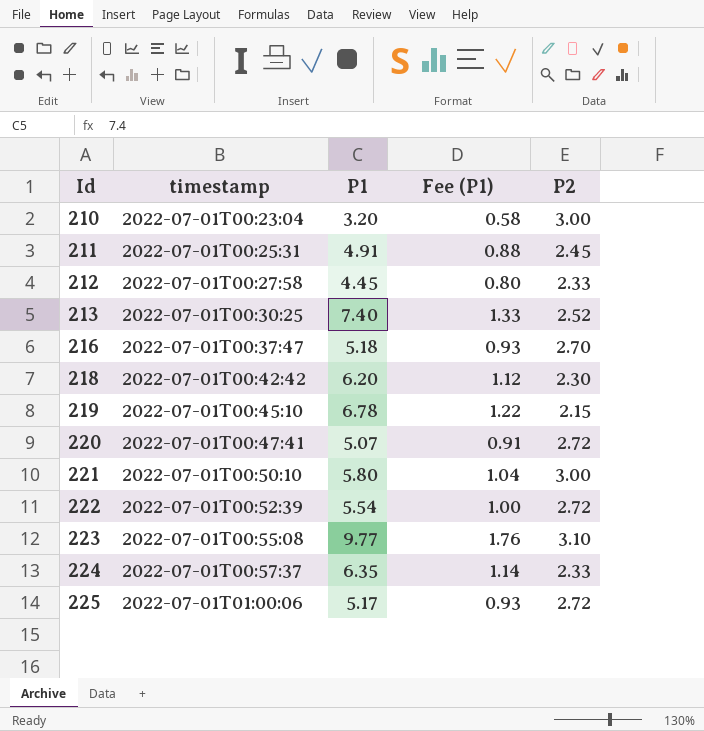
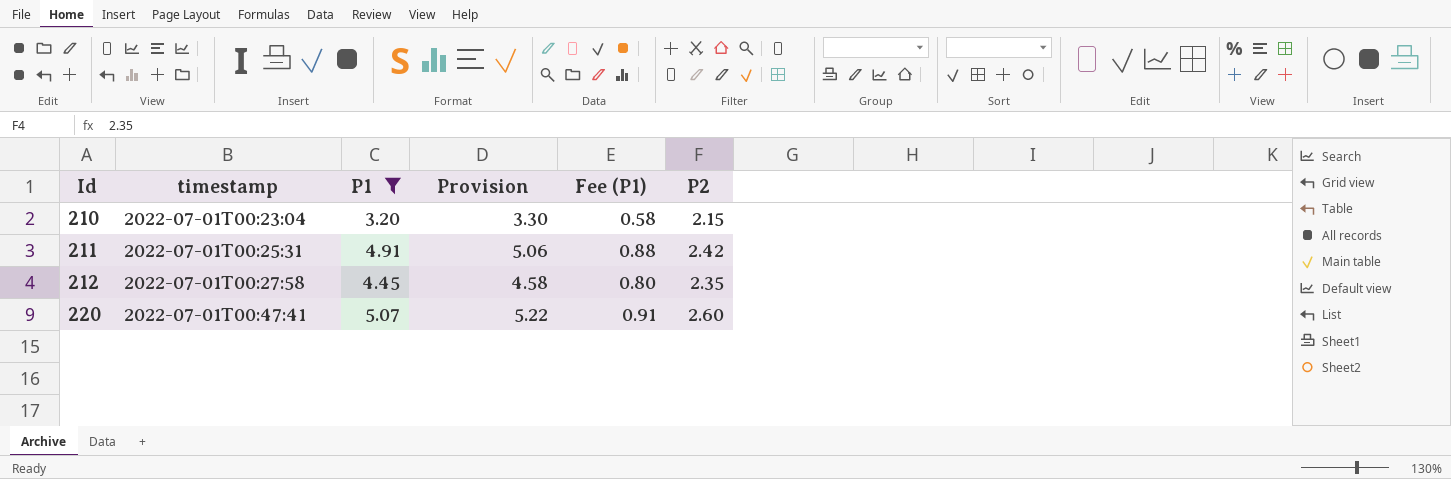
filter: none -> P1 <= 5.07
column Provision | formula: none -> [P1] * 1.03
210 | P2: 3.00 -> 2.15
211 | P2: 2.45 -> 2.42
212 | P2: 2.33 -> 2.35
220 | P2: 2.72 -> 2.60

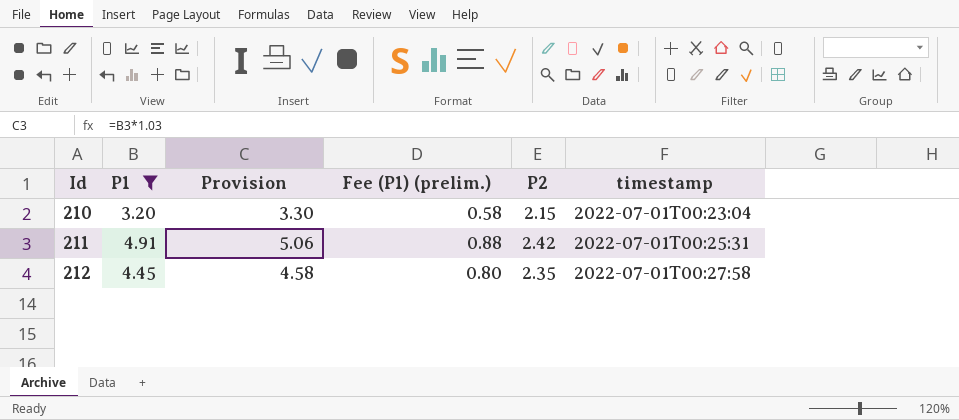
column name: Fee (P1) -> Fee (P1) (prelim.)
column timestamp | position: 2 -> 6
row 220: 2022-07-01T00:47:41 | 5.07 | 5.22 | 0.91 | 2.60 -> none

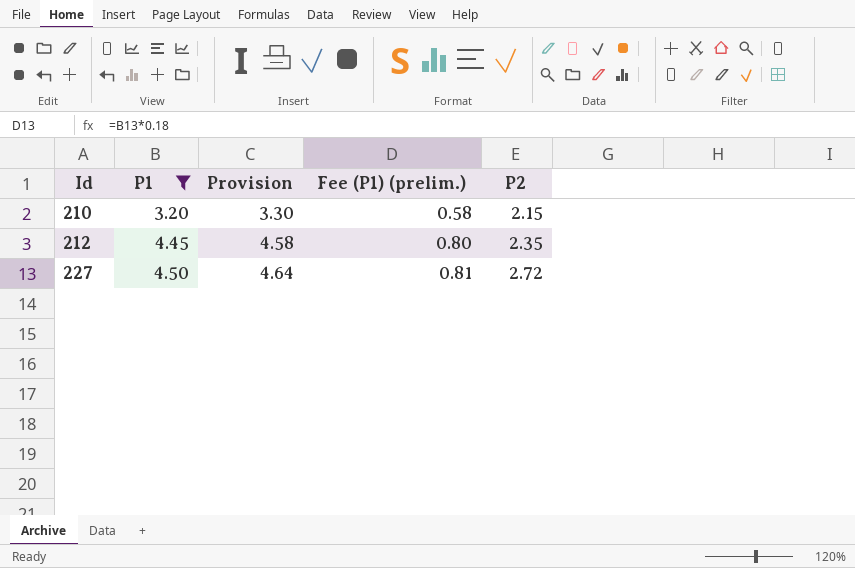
column timestamp | position: 6 -> none
row 211: 4.91 | 5.06 | 0.88 | 2.42 | 2022-07-01T00:25:31 -> none
row 227: none -> 4.50 | 4.64 | 0.81 | 2.72

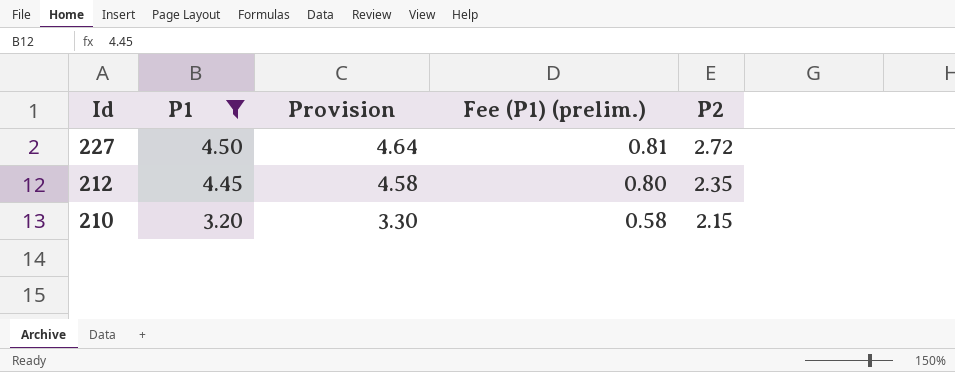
row order: Id ascending -> Id descending

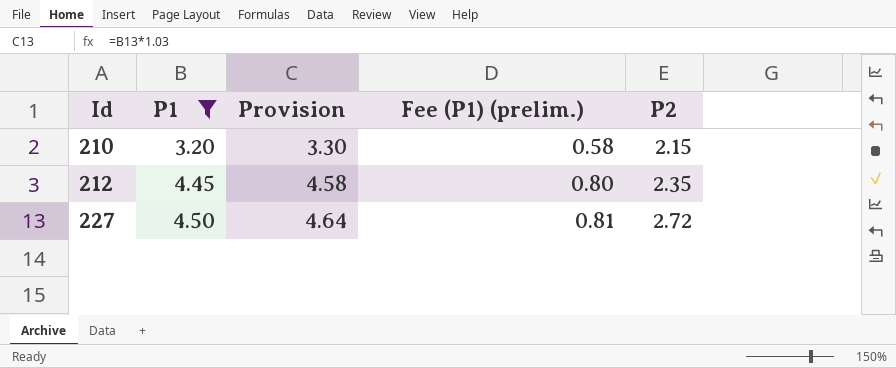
row order: Id descending -> Id ascending

